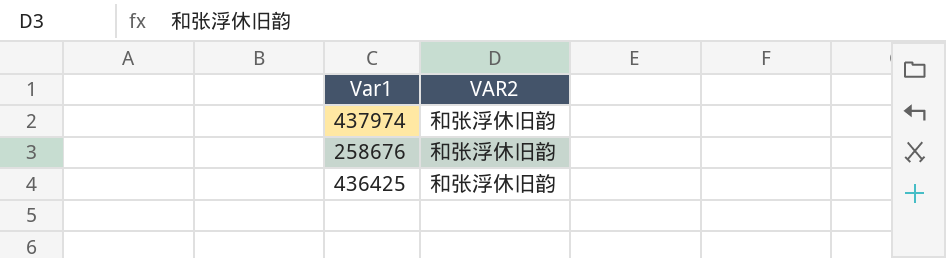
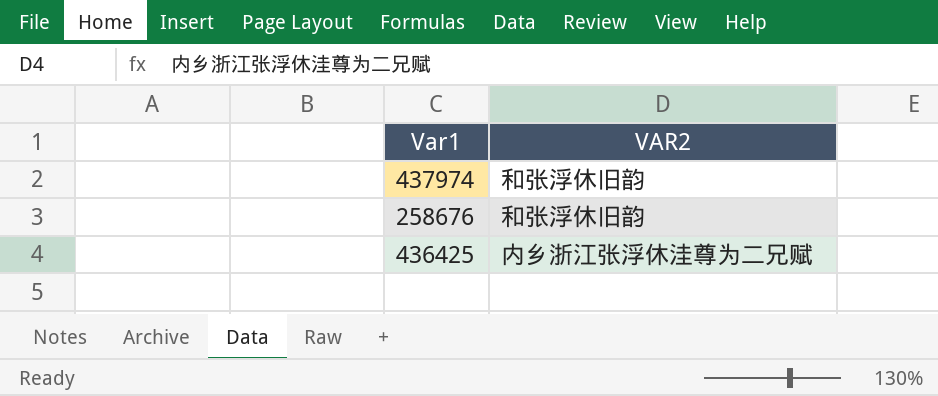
436425 | VAR2: 和张浮休旧韵 -> 内乡浙江张浮休洼尊为二兄赋

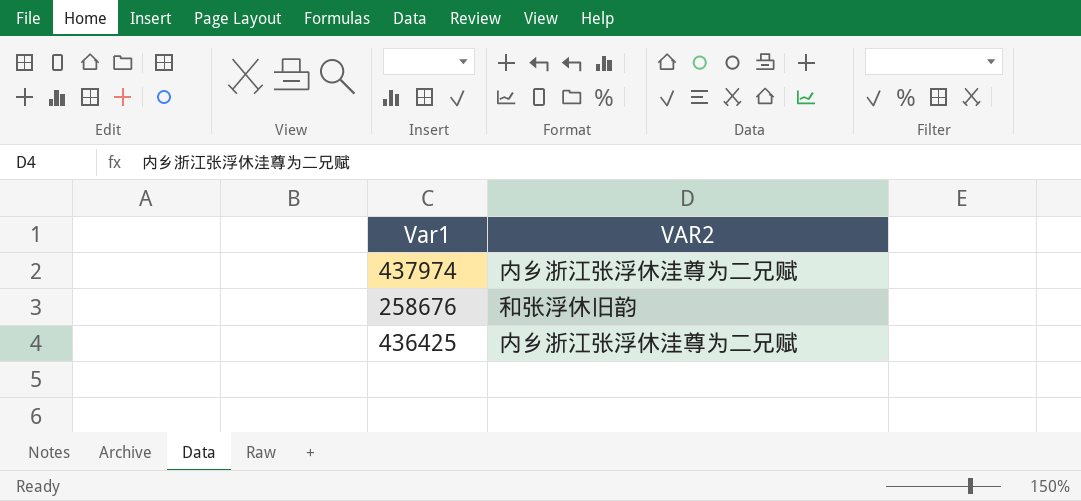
437974 | VAR2: 和张浮休旧韵 -> 内乡浙江张浮休洼尊为二兄赋

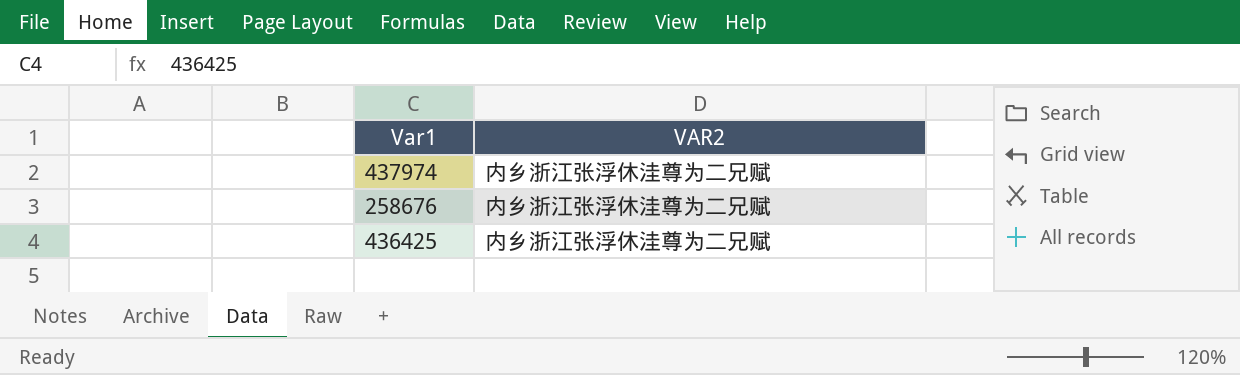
258676 | VAR2: 和张浮休旧韵 -> 内乡浙江张浮休洼尊为二兄赋

